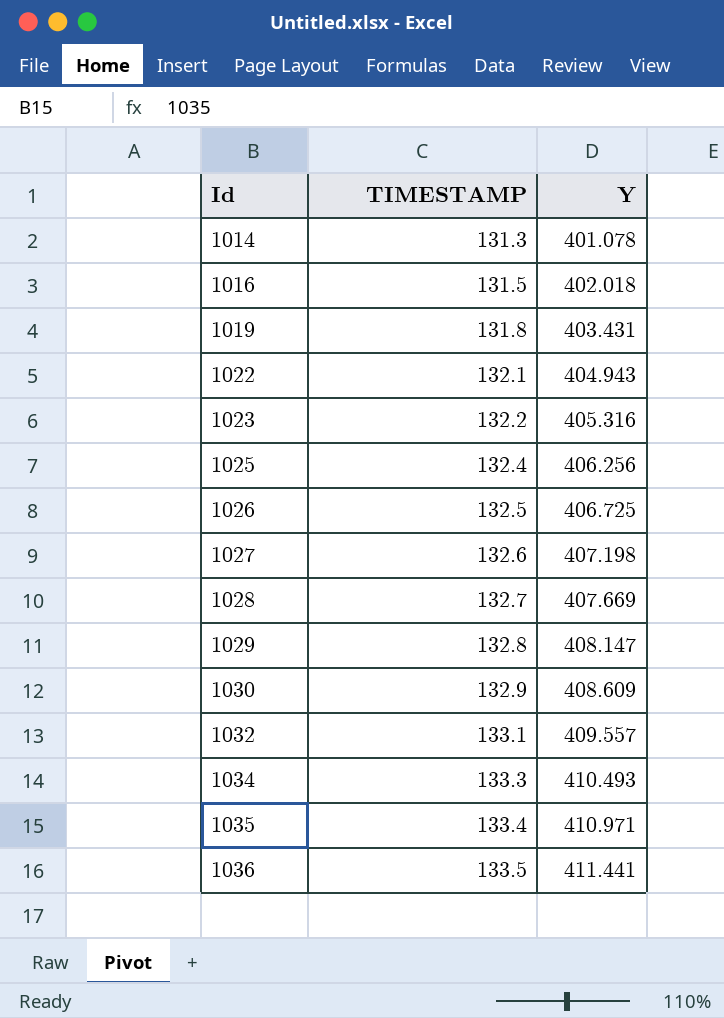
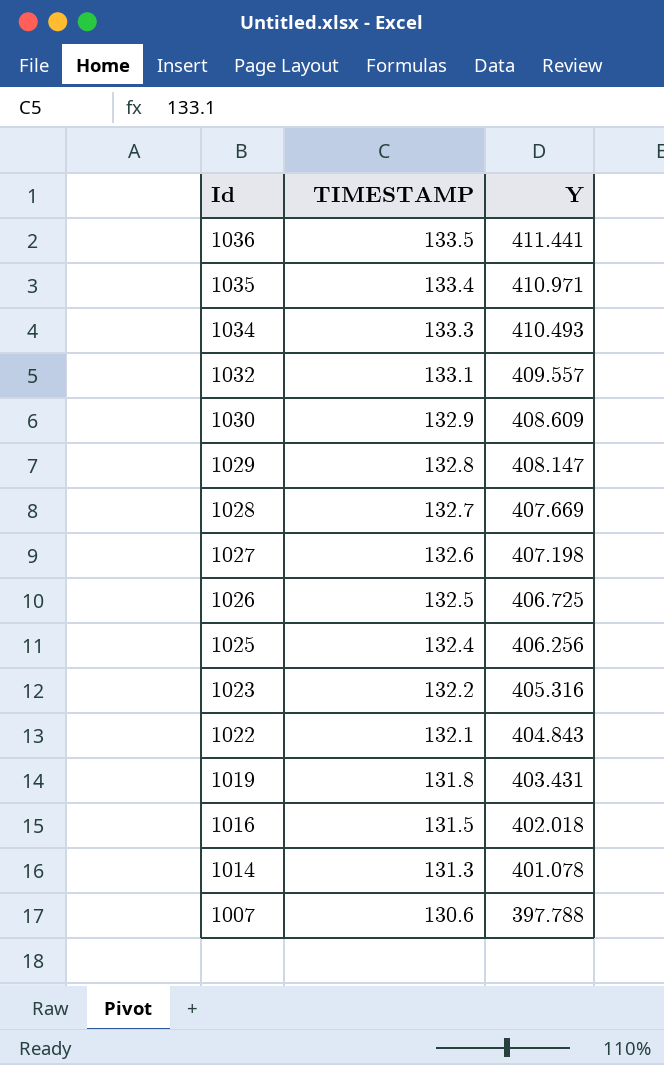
row order: Id ascending -> Id descending
1022 | Y: 404.943 -> 404.843
row 1007: none -> 130.6 | 397.788

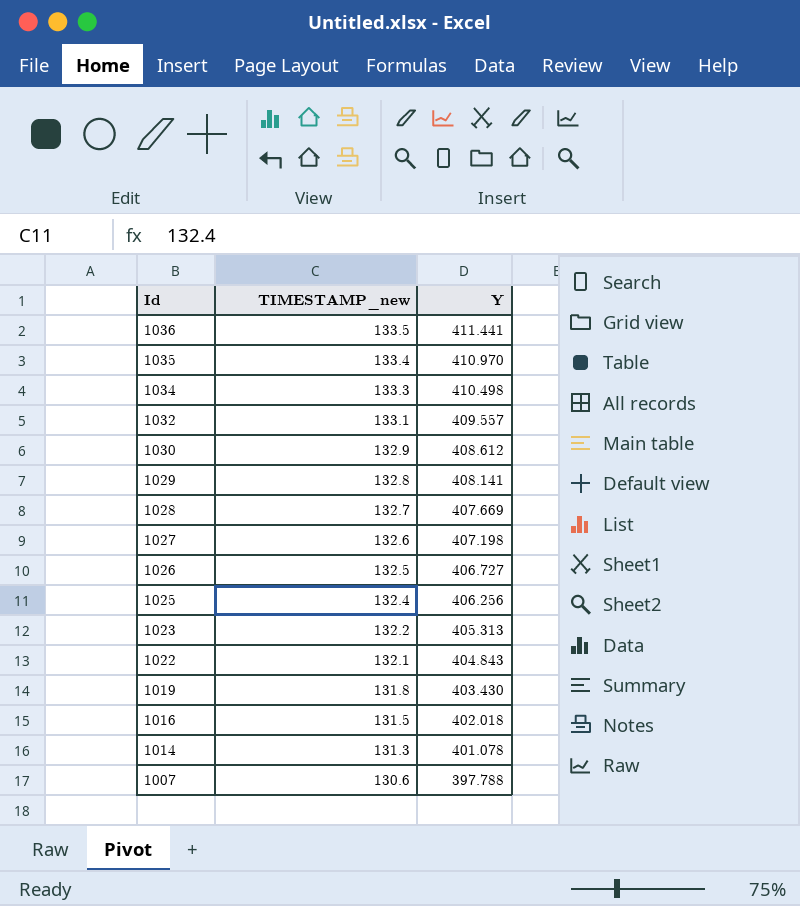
column name: TIMESTAMP -> TIMESTAMP_new
1035 | Y: 410.971 -> 410.970
1034 | Y: 410.493 -> 410.498
1030 | Y: 408.609 -> 408.612
1029 | Y: 408.147 -> 408.141
1026 | Y: 406.725 -> 406.727
1023 | Y: 405.316 -> 405.313
1019 | Y: 403.431 -> 403.430

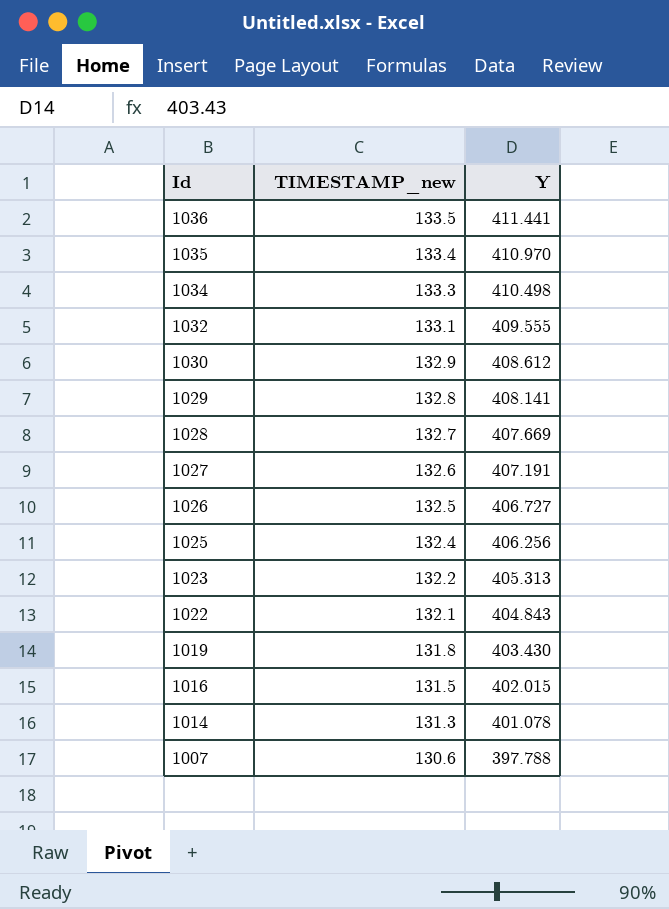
1032 | Y: 409.557 -> 409.555
1027 | Y: 407.198 -> 407.191
1016 | Y: 402.018 -> 402.015

